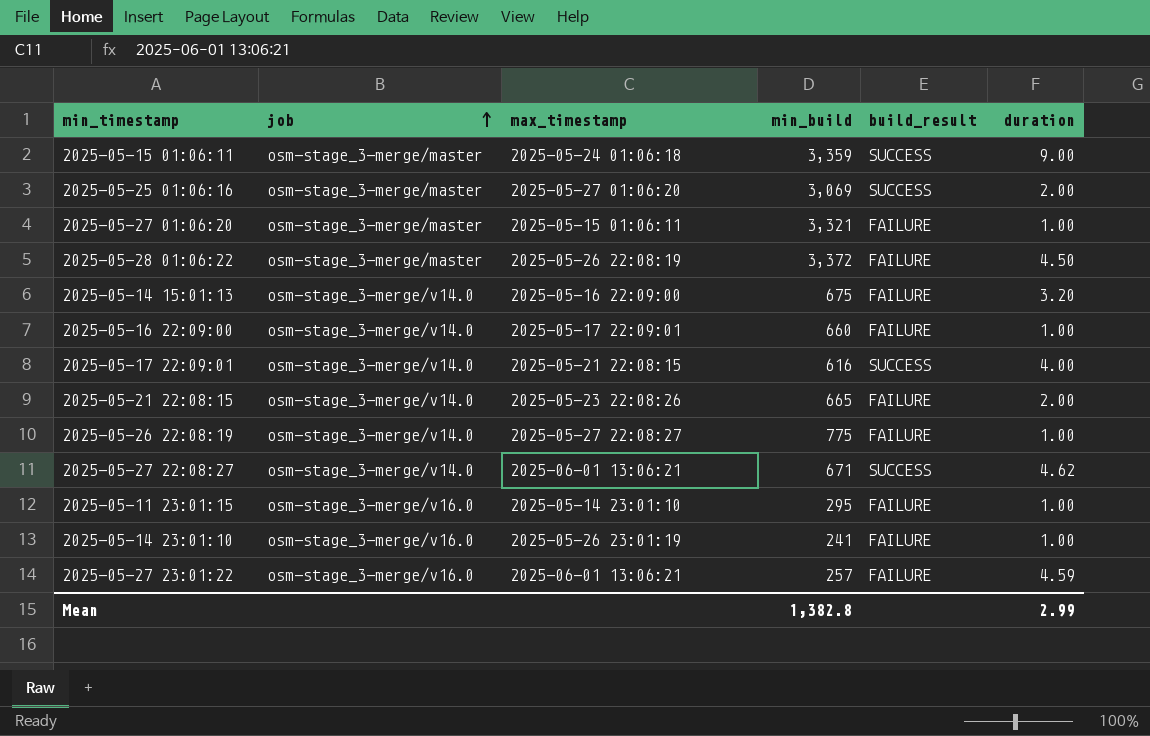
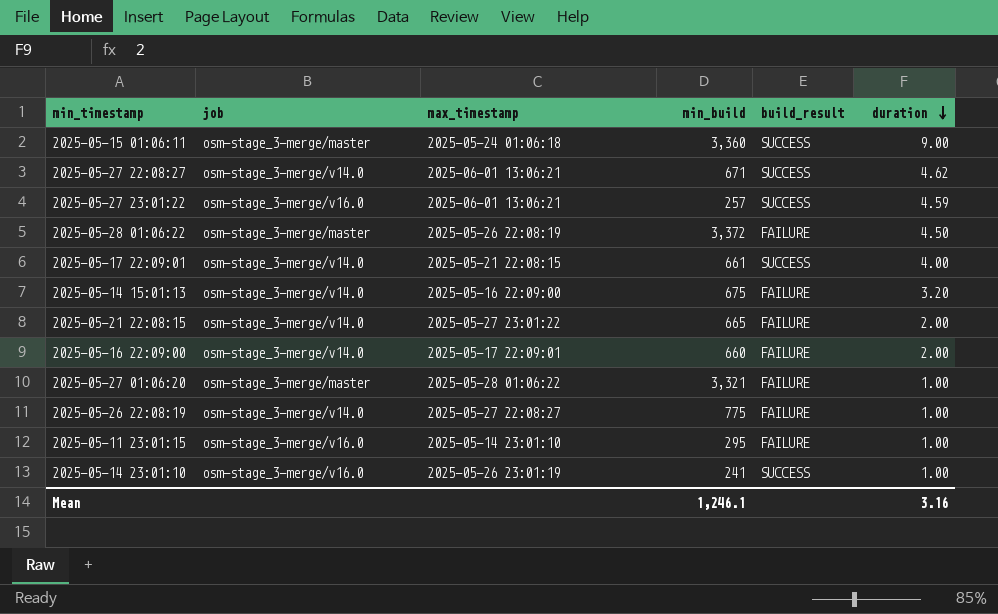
row order: job ascending -> duration descending
row 2025-05-25 01:06:16: osm-stage_3-merge/master | 2025-05-27 01:06:20 | 3,069 | SUCCESS | 2.00 -> none
2025-05-15 01:06:11 | min_build: 3,359 -> 3,360
2025-05-27 23:01:22 | build_result: FAILURE -> SUCCESS
2025-05-17 22:09:01 | min_build: 616 -> 661
2025-05-21 22:08:15 | max_timestamp: 2025-05-23 22:08:26 -> 2025-05-27 23:01:22
2025-05-16 22:09:00 | duration: 1.00 -> 2.00
2025-05-27 01:06:20 | max_timestamp: 2025-05-15 01:06:11 -> 2025-05-28 01:06:22
2025-05-14 23:01:10 | build_result: FAILURE -> SUCCESS
Mean | min_build: 1,382.8 -> 1,246.1
Mean | duration: 2.99 -> 3.16

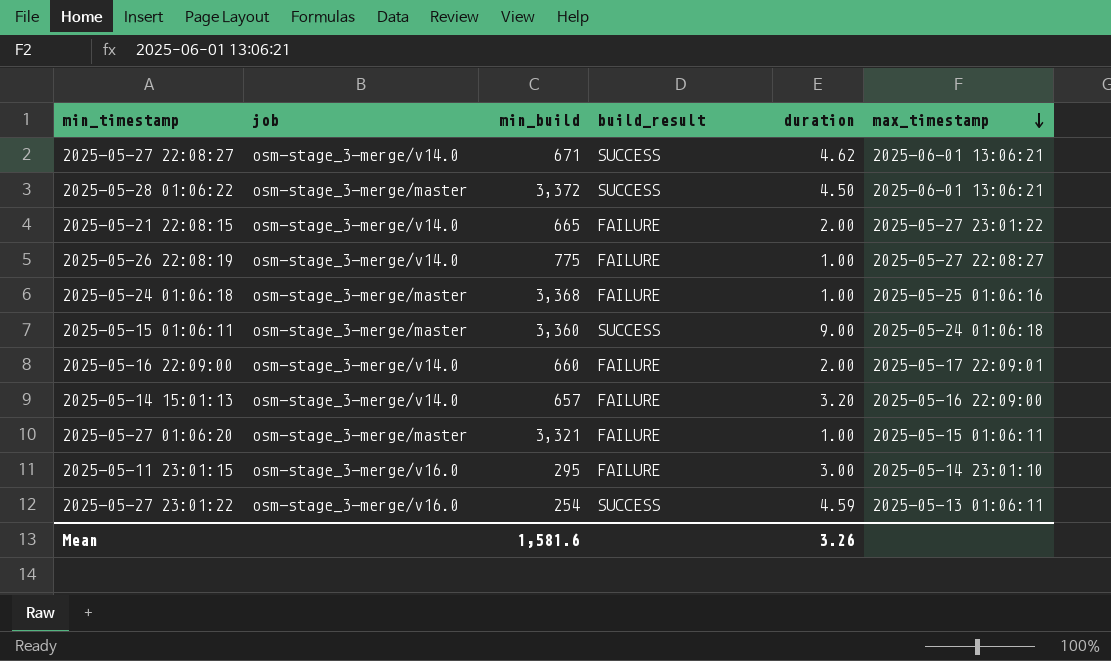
row order: duration descending -> max_timestamp descending
column max_timestamp | position: 3 -> 6
row 2025-05-17 22:09:01: osm-stage_3-merge/v14.0 | 2025-05-21 22:08:15 | 661 | SUCCESS | 4.00 -> none
row 2025-05-14 23:01:10: osm-stage_3-merge/v16.0 | 2025-05-26 23:01:19 | 241 | SUCCESS | 1.00 -> none
2025-05-28 01:06:22 | build_result: FAILURE -> SUCCESS
2025-05-28 01:06:22 | max_timestamp: 2025-05-26 22:08:19 -> 2025-06-01 13:06:21
row 2025-05-24 01:06:18: none -> osm-stage_3-merge/master | 3,368 | FAILURE | 1.00 | 2025-05-25 01:06:16
2025-05-14 15:01:13 | min_build: 675 -> 657
2025-05-27 01:06:20 | max_timestamp: 2025-05-28 01:06:22 -> 2025-05-15 01:06:11
2025-05-11 23:01:15 | duration: 1.00 -> 3.00
2025-05-27 23:01:22 | min_build: 257 -> 254
2025-05-27 23:01:22 | max_timestamp: 2025-06-01 13:06:21 -> 2025-05-13 01:06:11
Mean | min_build: 1,246.1 -> 1,581.6
Mean | duration: 3.16 -> 3.26

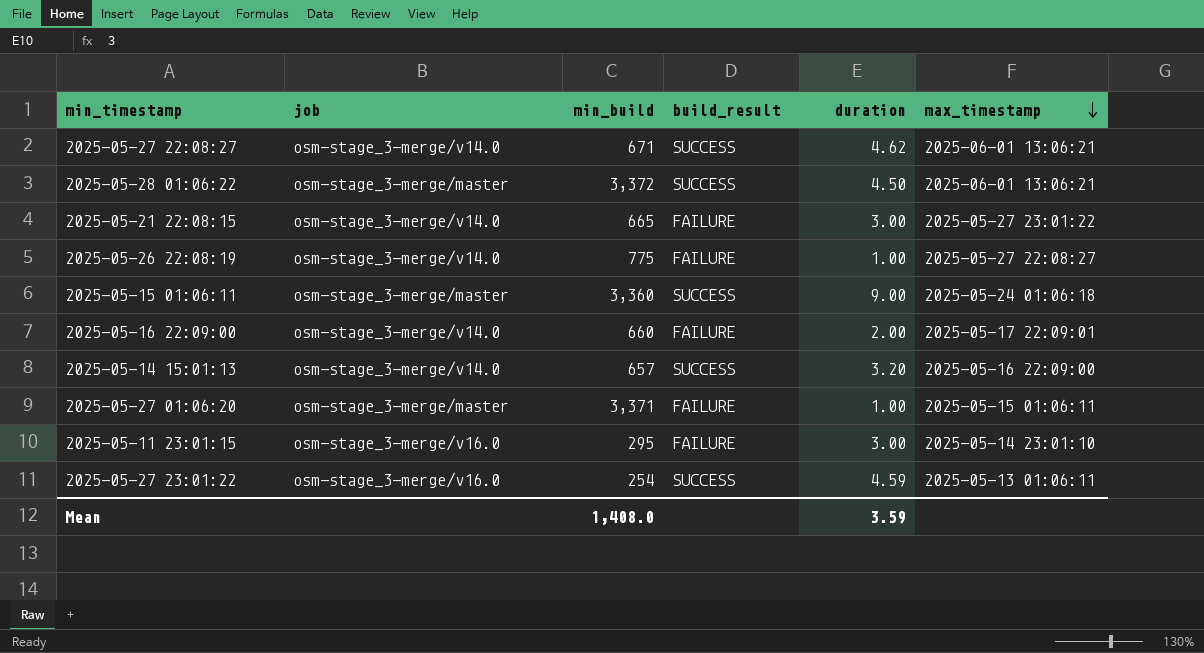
row 2025-05-24 01:06:18: osm-stage_3-merge/master | 3,368 | FAILURE | 1.00 | 2025-05-25 01:06:16 -> none
2025-05-21 22:08:15 | duration: 2.00 -> 3.00
2025-05-14 15:01:13 | build_result: FAILURE -> SUCCESS
2025-05-27 01:06:20 | min_build: 3,321 -> 3,371
Mean | min_build: 1,581.6 -> 1,408.0
Mean | duration: 3.26 -> 3.59

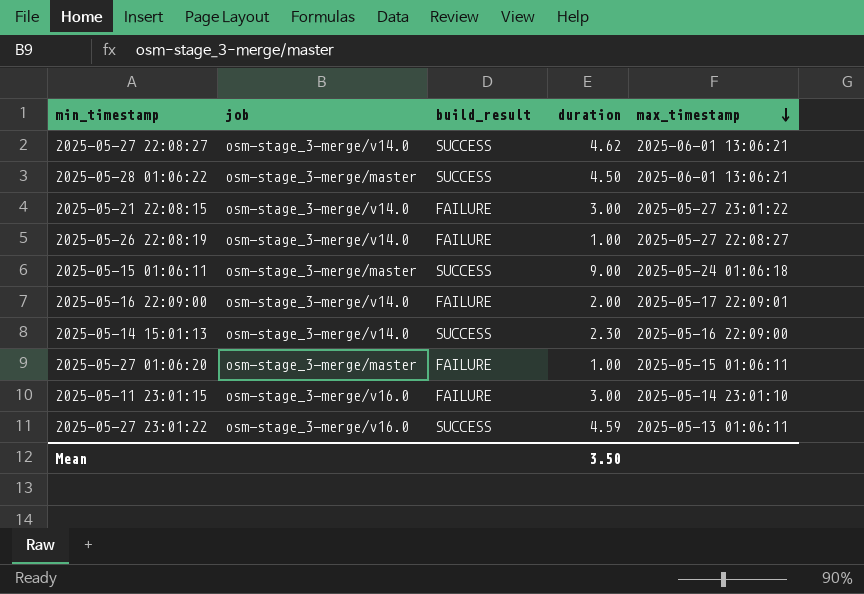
column min_build | position: 3 -> none
2025-05-14 15:01:13 | duration: 3.20 -> 2.30
Mean | duration: 3.59 -> 3.50

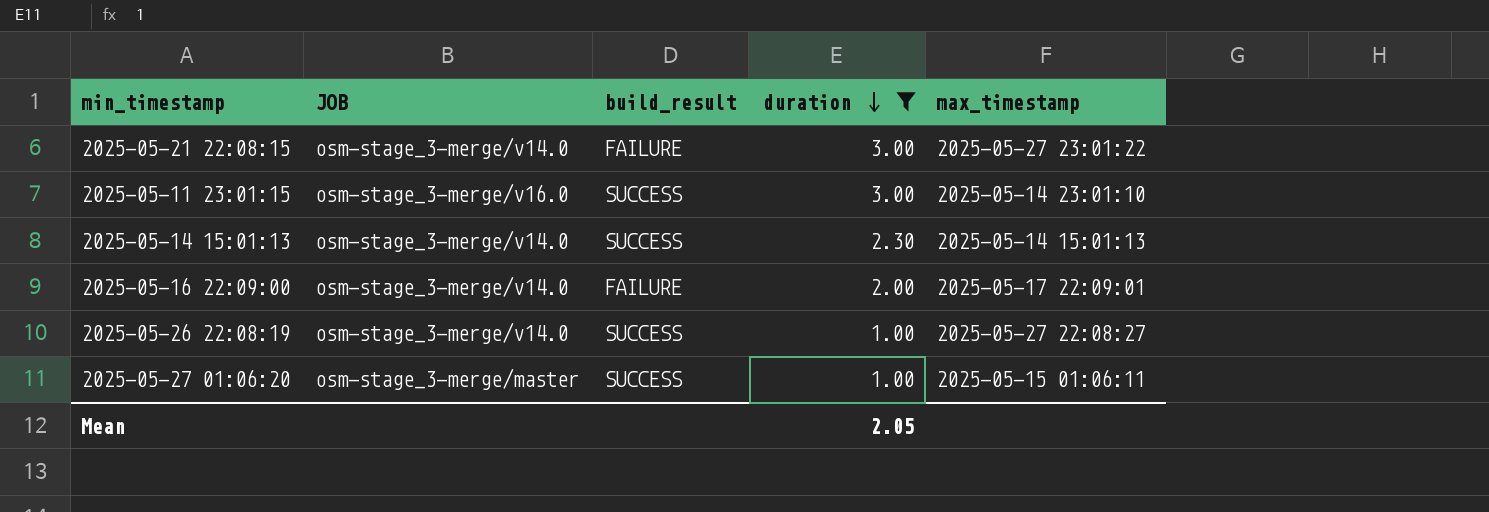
filter: none -> duration <= 3.00
row order: max_timestamp descending -> duration descending
column name: job -> JOB
2025-05-11 23:01:15 | build_result: FAILURE -> SUCCESS
2025-05-14 15:01:13 | max_timestamp: 2025-05-16 22:09:00 -> 2025-05-14 15:01:13
2025-05-26 22:08:19 | build_result: FAILURE -> SUCCESS
2025-05-27 01:06:20 | build_result: FAILURE -> SUCCESS
Mean | duration: 3.50 -> 2.05

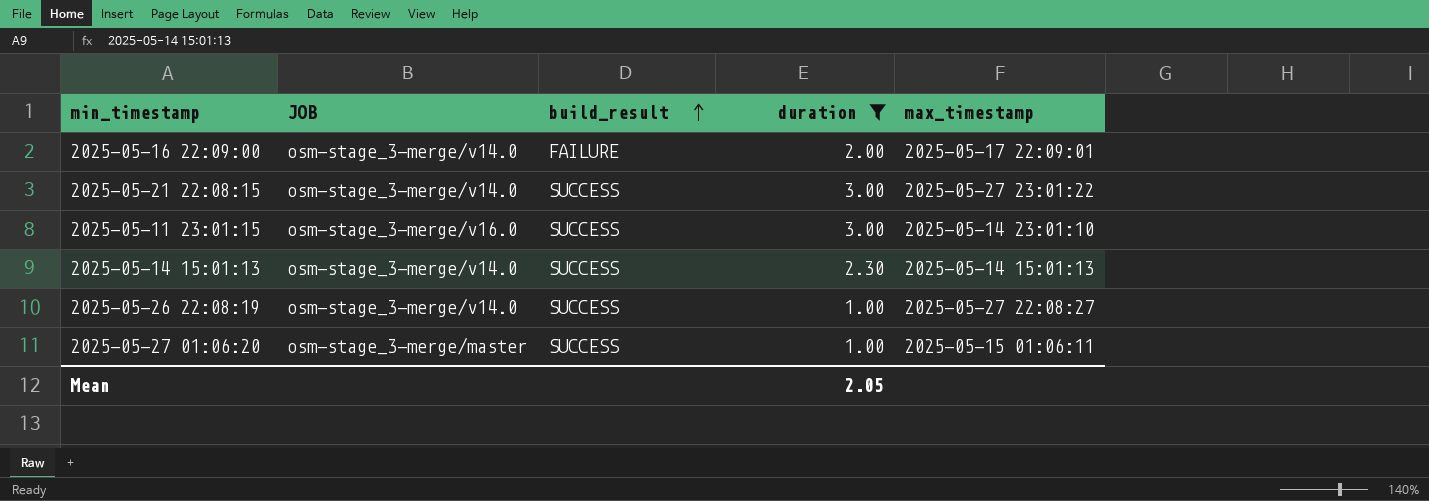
row order: duration descending -> build_result ascending
2025-05-21 22:08:15 | build_result: FAILURE -> SUCCESS

